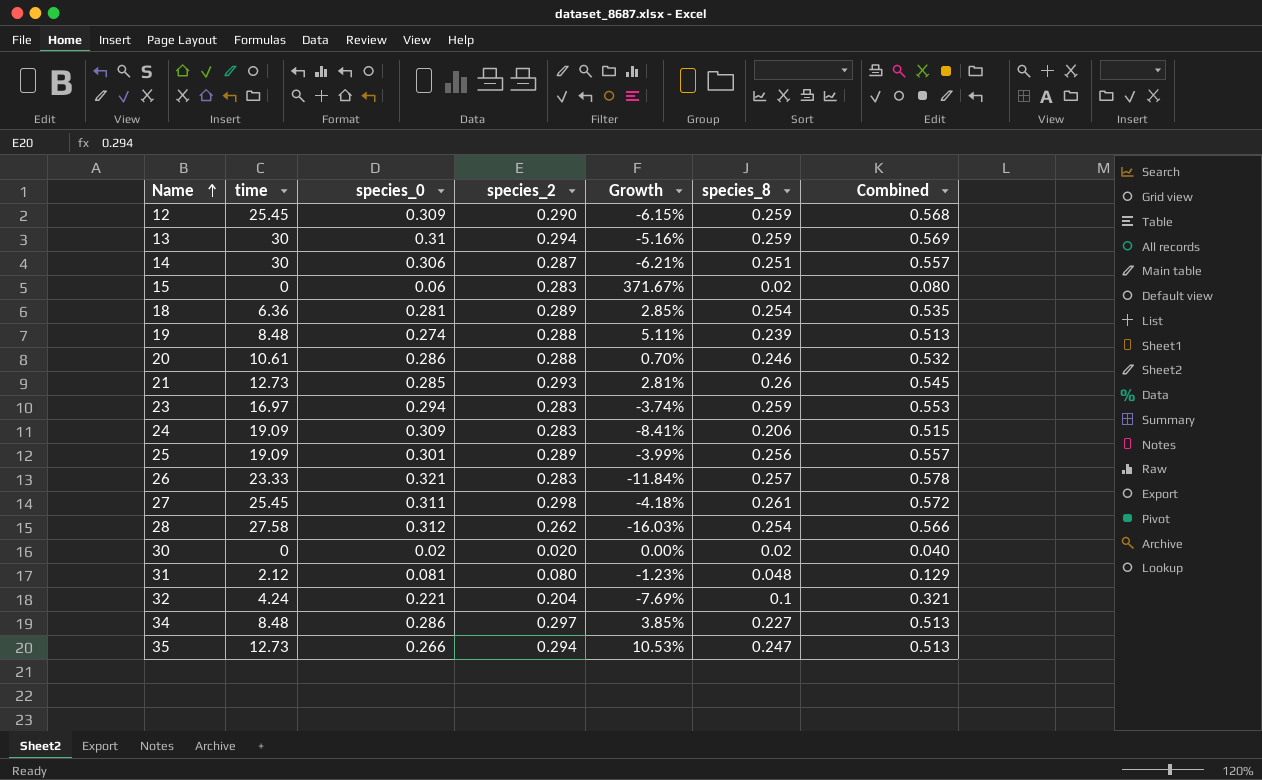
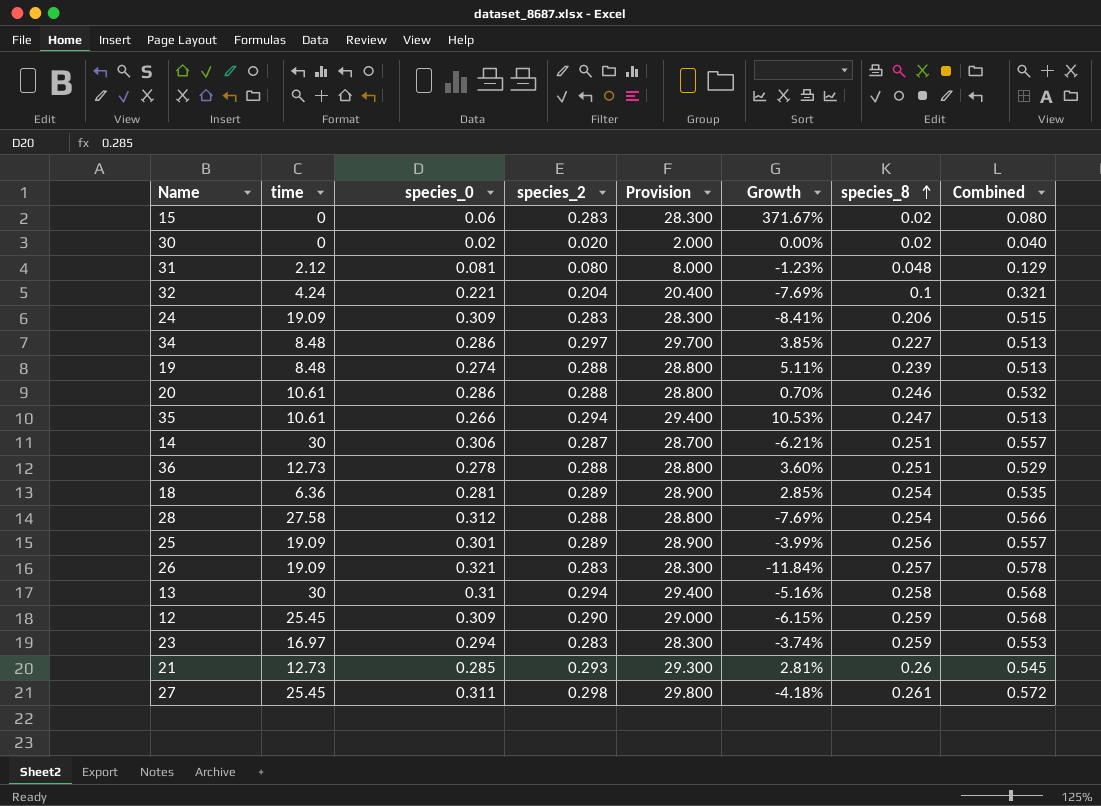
row order: Name ascending -> species_8 ascending
column Provision | formula: none -> [species_2] * 100
35 | time: 12.73 -> 10.61
row 36: none -> 12.73 | 0.278 | 0.288 | 28.800 | 3.60% | 0.251 | 0.529
28 | species_2: 0.262 -> 0.288
28 | Growth: -16.03% -> -7.69%
26 | time: 23.33 -> 19.09
13 | species_8: 0.259 -> 0.258
13 | Combined: 0.569 -> 0.568

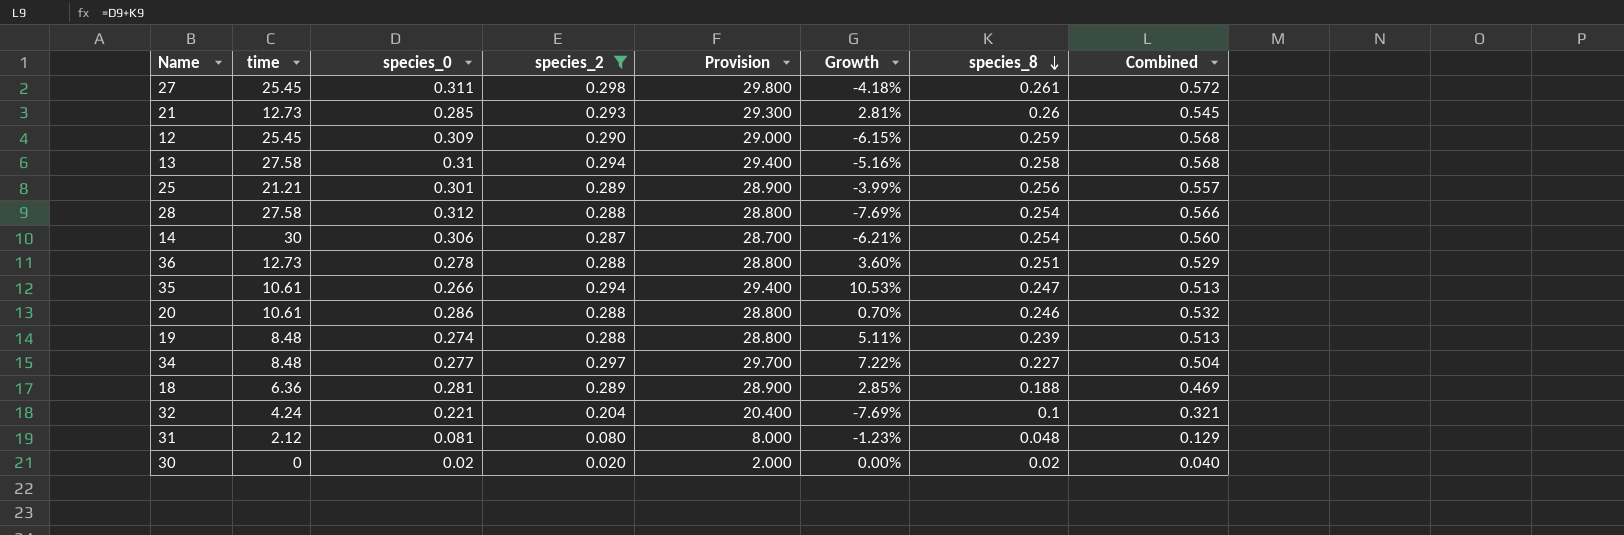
filter: none -> species_2 != 0.283
row order: species_8 ascending -> species_8 descending
13 | time: 30 -> 27.58
25 | time: 19.09 -> 21.21
14 | species_8: 0.251 -> 0.254
14 | Combined: 0.557 -> 0.560
34 | species_0: 0.286 -> 0.277
34 | Growth: 3.85% -> 7.22%
34 | Combined: 0.513 -> 0.504
18 | species_8: 0.254 -> 0.188
18 | Combined: 0.535 -> 0.469

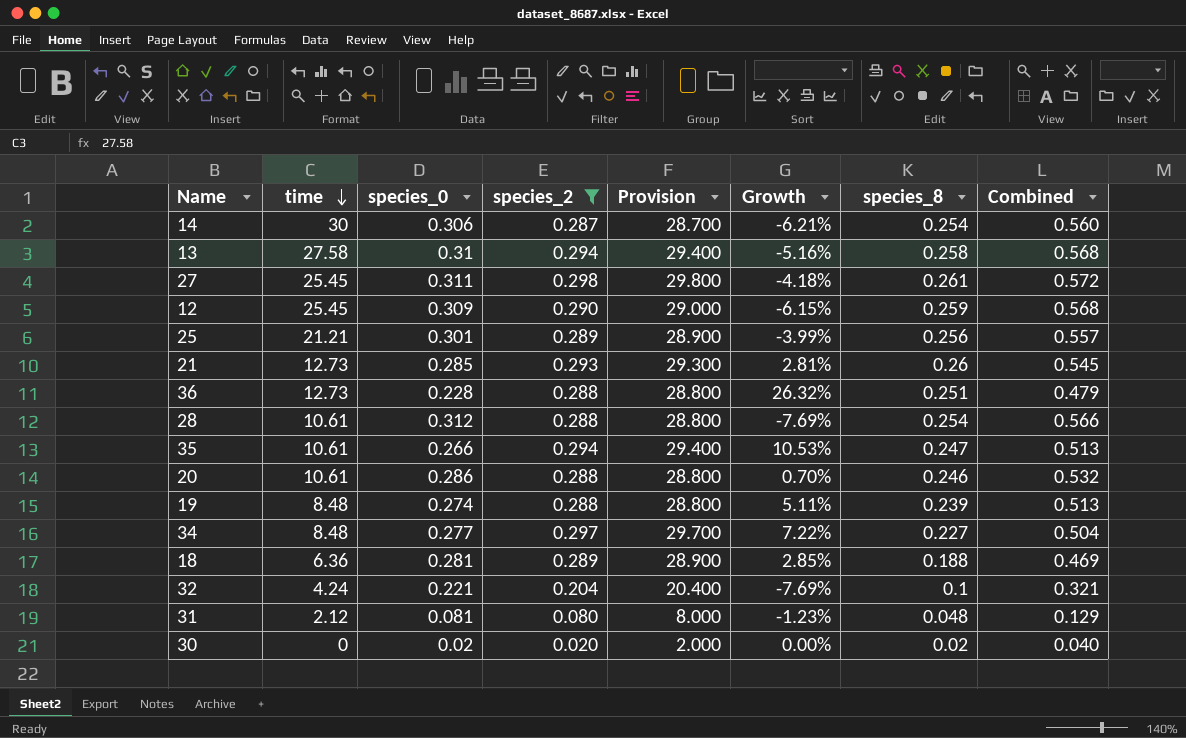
row order: species_8 descending -> time descending
36 | species_0: 0.278 -> 0.228
36 | Growth: 3.60% -> 26.32%
36 | Combined: 0.529 -> 0.479
28 | time: 27.58 -> 10.61

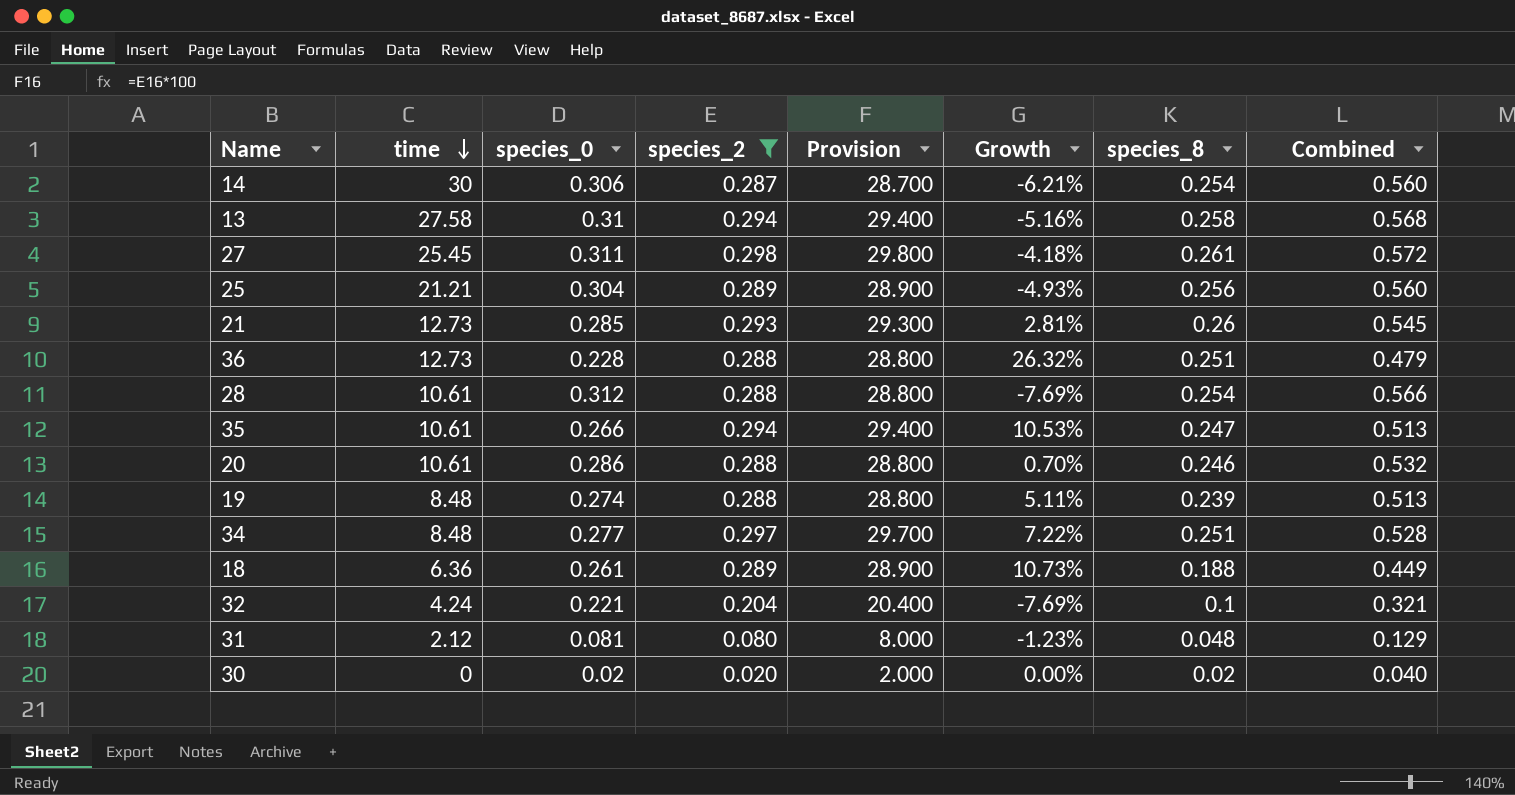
row 12: 25.45 | 0.309 | 0.290 | 29.000 | -6.15% | 0.259 | 0.568 -> none
25 | species_0: 0.301 -> 0.304
25 | Growth: -3.99% -> -4.93%
25 | Combined: 0.557 -> 0.560
34 | species_8: 0.227 -> 0.251
34 | Combined: 0.504 -> 0.528
18 | species_0: 0.281 -> 0.261
18 | Growth: 2.85% -> 10.73%
18 | Combined: 0.469 -> 0.449

